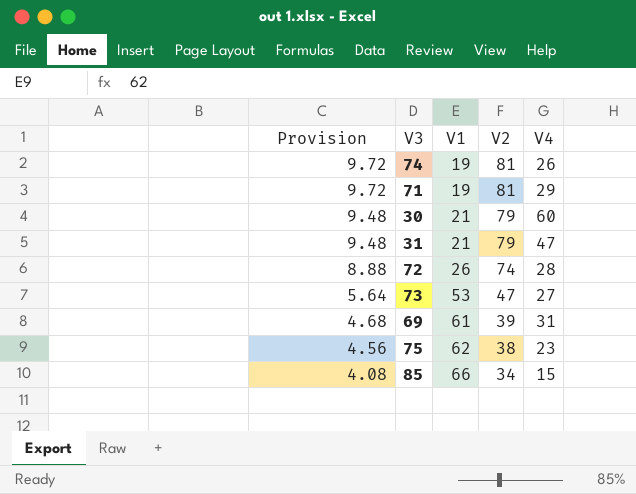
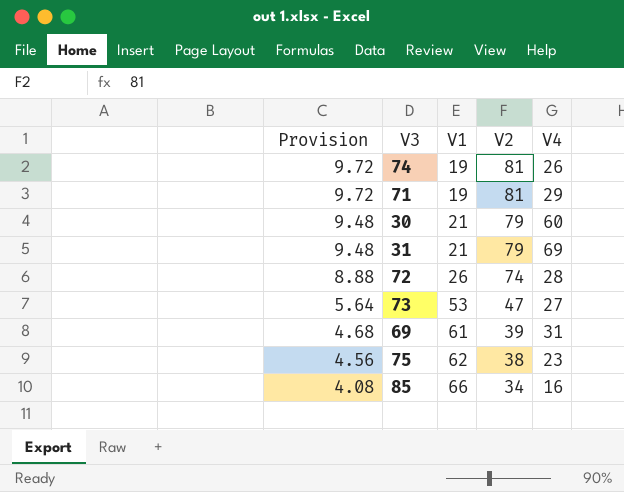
31 | V4: 47 -> 69
85 | V4: 15 -> 16

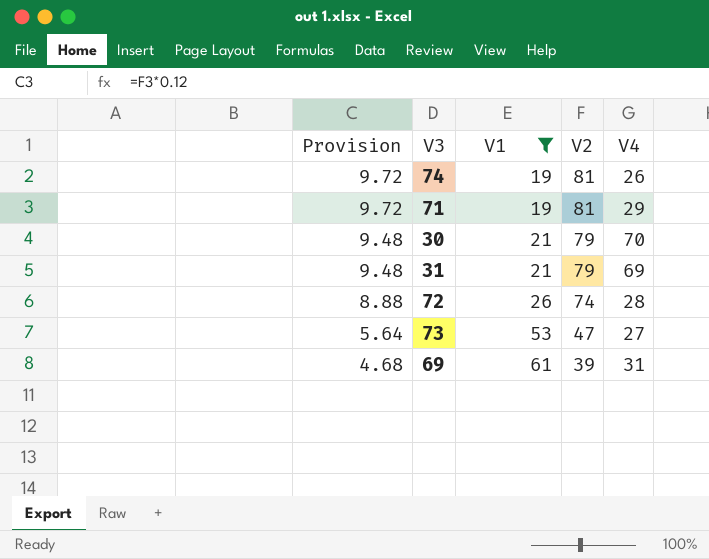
filter: none -> V1 <= 61
30 | V4: 60 -> 70

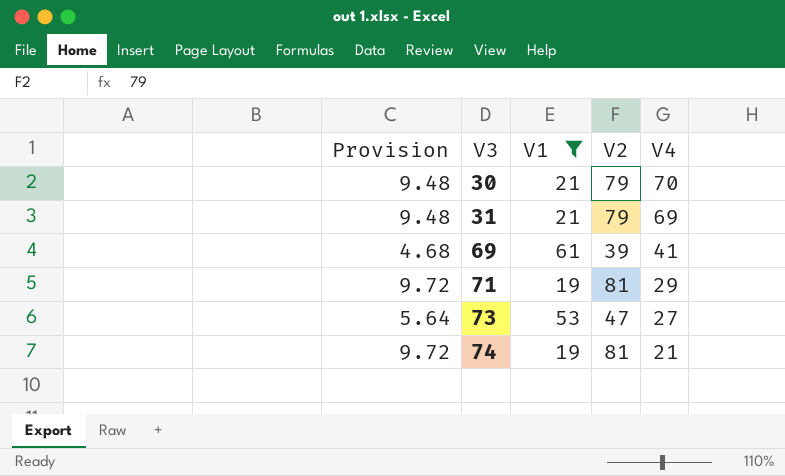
row order: Provision descending -> V3 ascending
row 72: 8.88 | 26 | 74 | 28 -> none
69 | V4: 31 -> 41
74 | V4: 26 -> 21

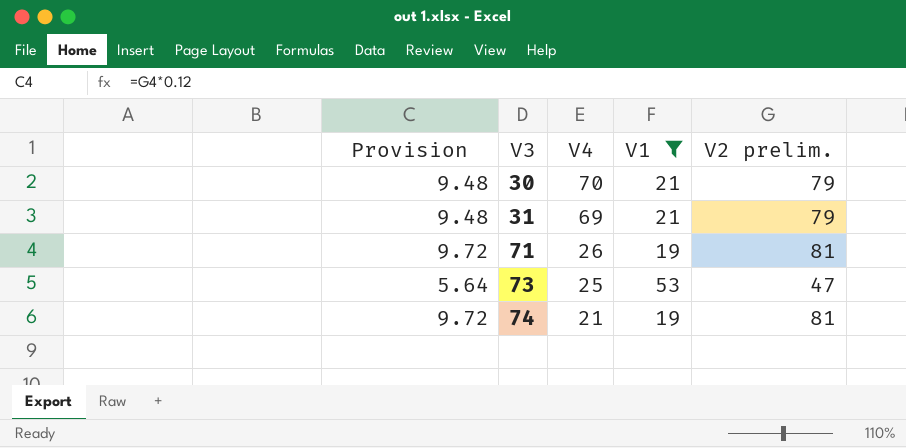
column V4 | position: 5 -> 3
column name: V2 -> V2 prelim.
row 69: 4.68 | 61 | 39 | 41 -> none
71 | V4: 29 -> 26
73 | V4: 27 -> 25

